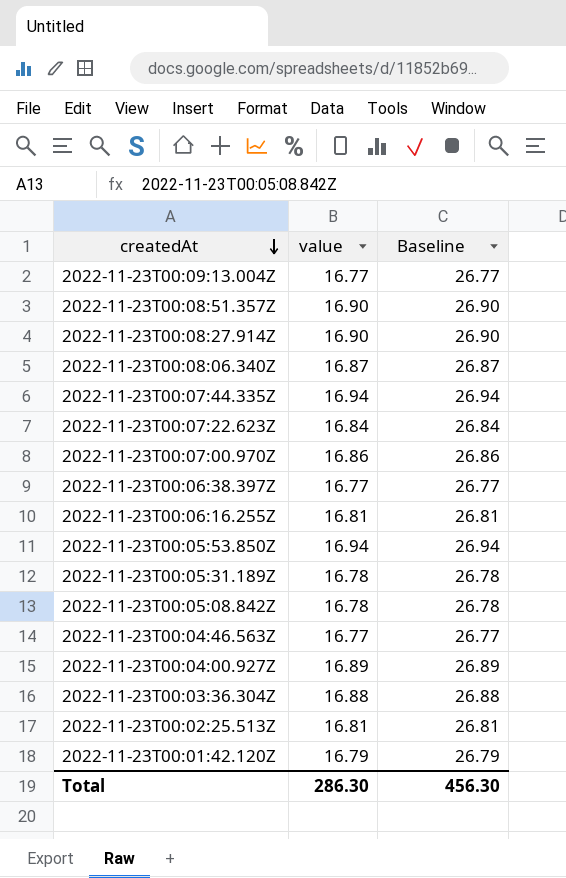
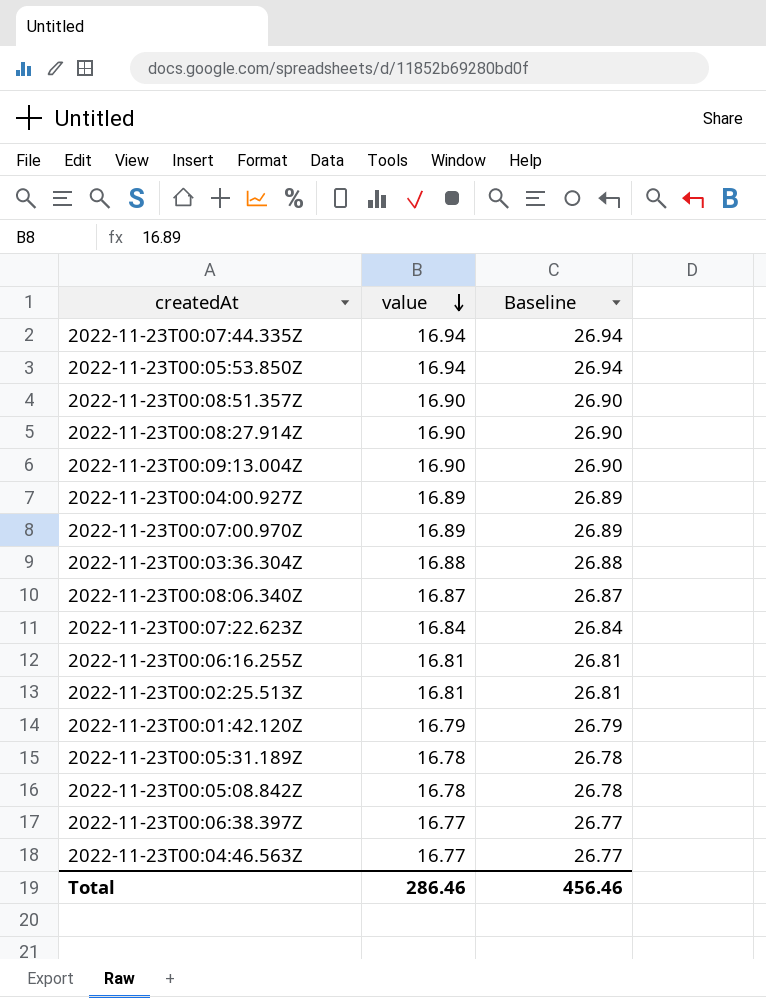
row order: createdAt descending -> value descending
2022-11-23T00:09:13.004Z | value: 16.77 -> 16.90
2022-11-23T00:09:13.004Z | Baseline: 26.77 -> 26.90
2022-11-23T00:07:00.970Z | value: 16.86 -> 16.89
2022-11-23T00:07:00.970Z | Baseline: 26.86 -> 26.89
Total | value: 286.30 -> 286.46
Total | Baseline: 456.30 -> 456.46

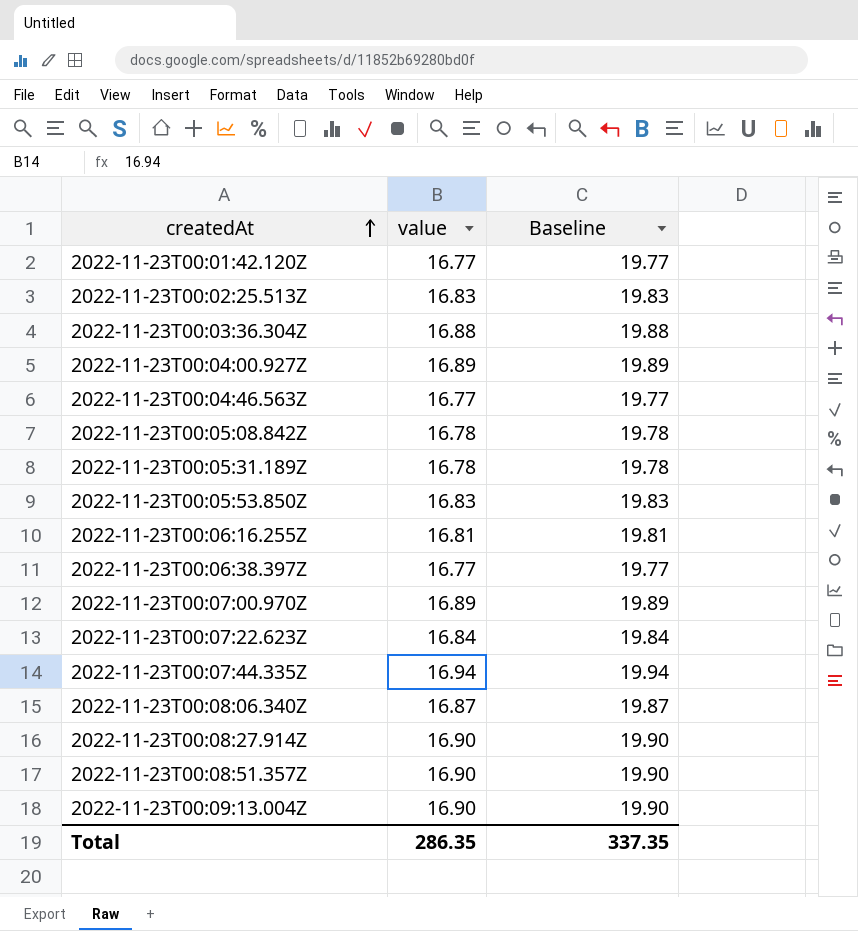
row order: value descending -> createdAt ascending
column Baseline | formula: [value] + 10 -> [value] + 3
2022-11-23T00:01:42.120Z | value: 16.79 -> 16.77
2022-11-23T00:02:25.513Z | value: 16.81 -> 16.83
2022-11-23T00:05:53.850Z | value: 16.94 -> 16.83
Total | value: 286.46 -> 286.35
Total | Baseline: 456.46 -> 337.35

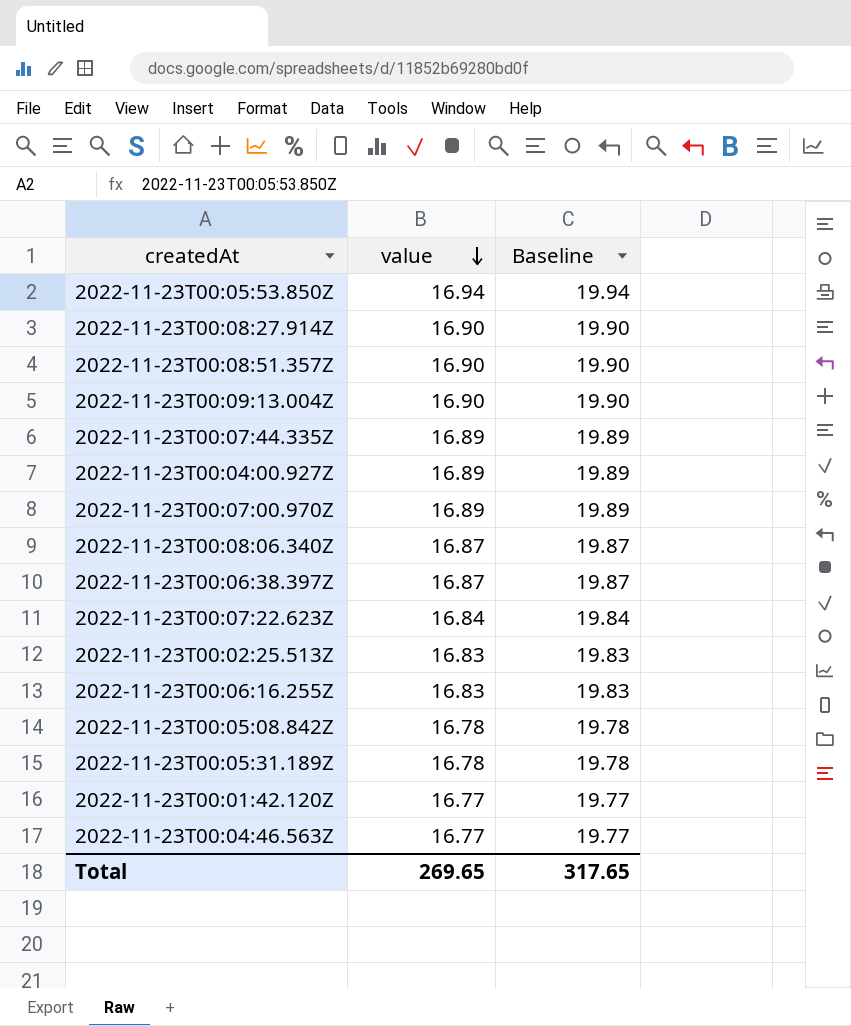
row order: createdAt ascending -> value descending
row 2022-11-23T00:03:36.304Z: 16.88 | 19.88 -> none
2022-11-23T00:05:53.850Z | value: 16.83 -> 16.94
2022-11-23T00:05:53.850Z | Baseline: 19.83 -> 19.94
2022-11-23T00:07:44.335Z | value: 16.94 -> 16.89
2022-11-23T00:07:44.335Z | Baseline: 19.94 -> 19.89
2022-11-23T00:06:38.397Z | value: 16.77 -> 16.87
2022-11-23T00:06:38.397Z | Baseline: 19.77 -> 19.87
2022-11-23T00:06:16.255Z | value: 16.81 -> 16.83
2022-11-23T00:06:16.255Z | Baseline: 19.81 -> 19.83
Total | value: 286.35 -> 269.65
Total | Baseline: 337.35 -> 317.65

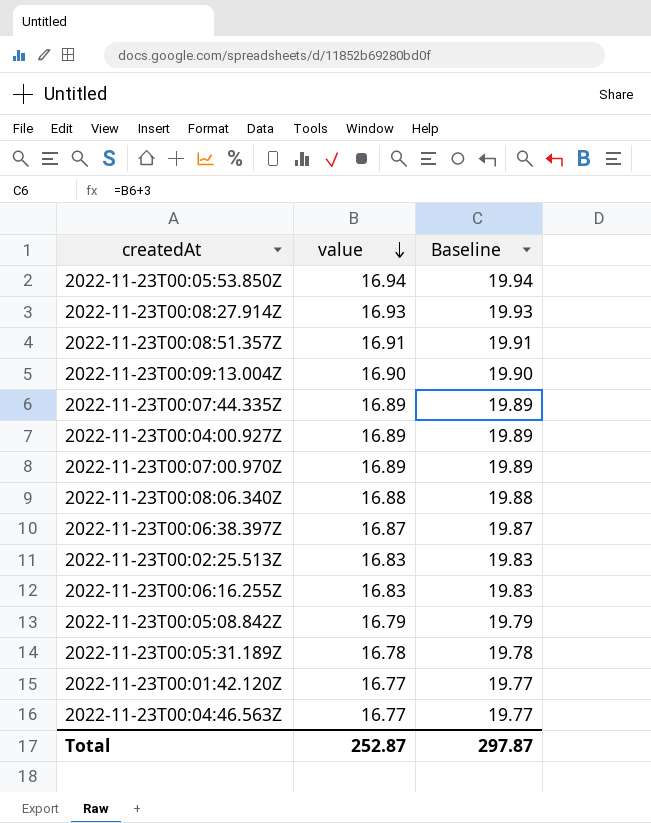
row 2022-11-23T00:07:22.623Z: 16.84 | 19.84 -> none
2022-11-23T00:08:27.914Z | value: 16.90 -> 16.93
2022-11-23T00:08:27.914Z | Baseline: 19.90 -> 19.93
2022-11-23T00:08:51.357Z | value: 16.90 -> 16.91
2022-11-23T00:08:51.357Z | Baseline: 19.90 -> 19.91
2022-11-23T00:08:06.340Z | value: 16.87 -> 16.88
2022-11-23T00:08:06.340Z | Baseline: 19.87 -> 19.88
2022-11-23T00:05:08.842Z | value: 16.78 -> 16.79
2022-11-23T00:05:08.842Z | Baseline: 19.78 -> 19.79
Total | value: 269.65 -> 252.87
Total | Baseline: 317.65 -> 297.87

